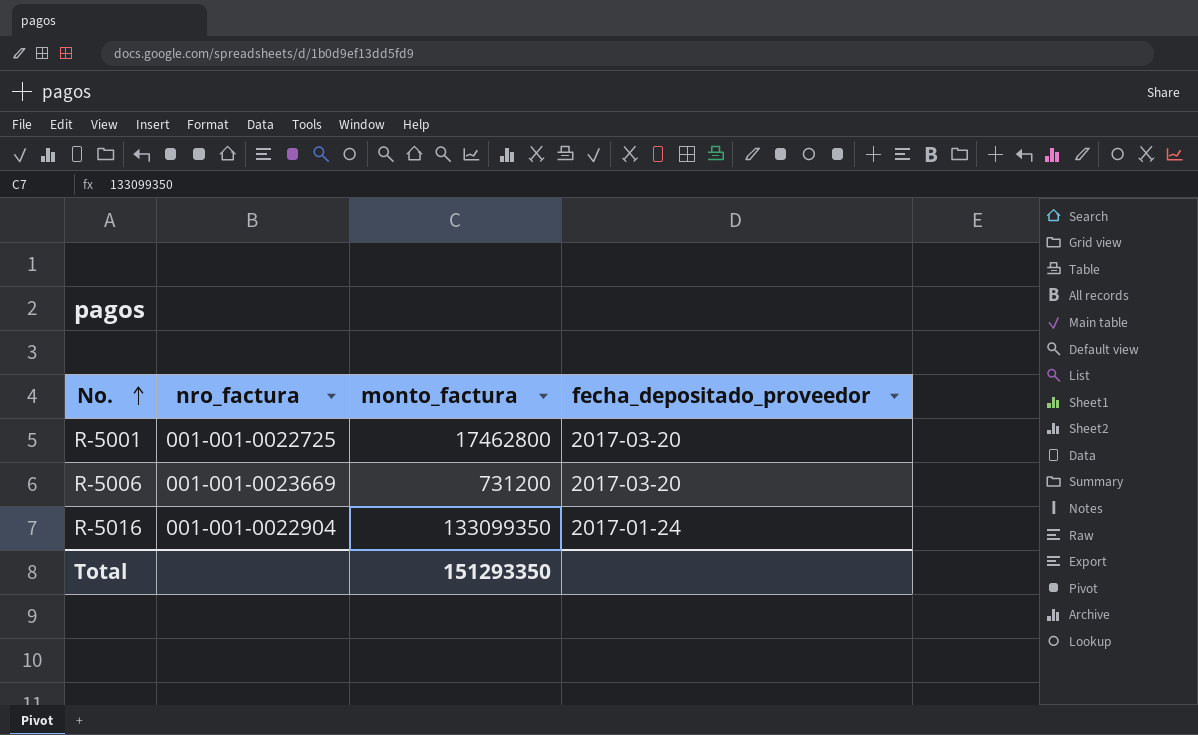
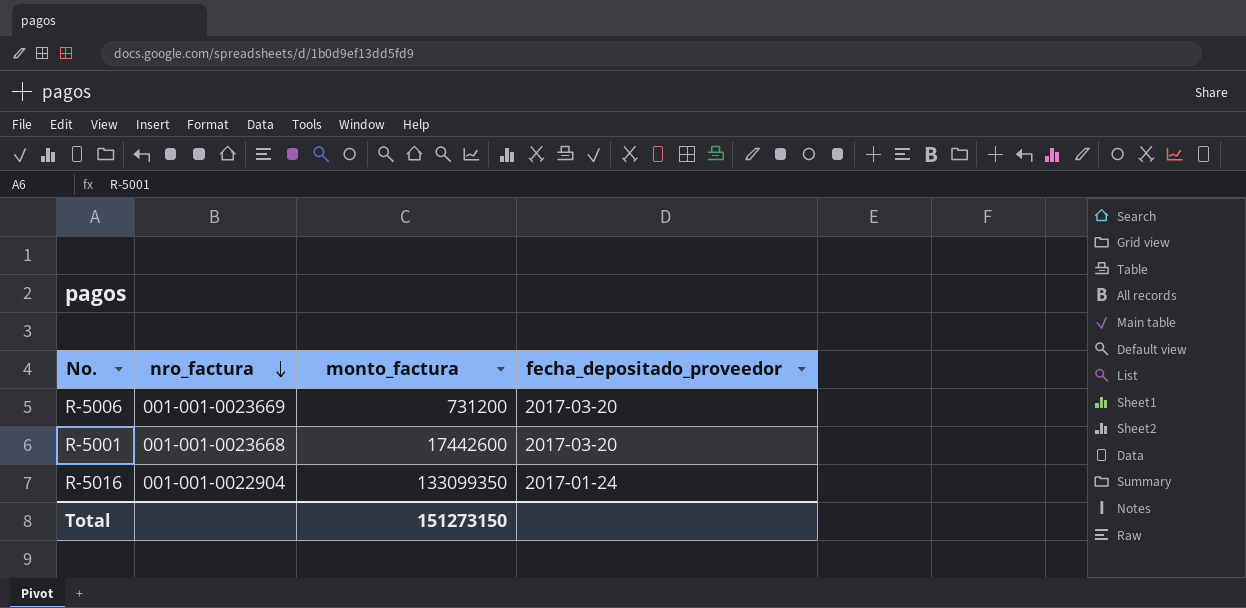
row order: No. ascending -> nro_factura descending
R-5001 | nro_factura: 001-001-0022725 -> 001-001-0023668
R-5001 | monto_factura: 17462800 -> 17442600
Total | monto_factura: 151293350 -> 151273150

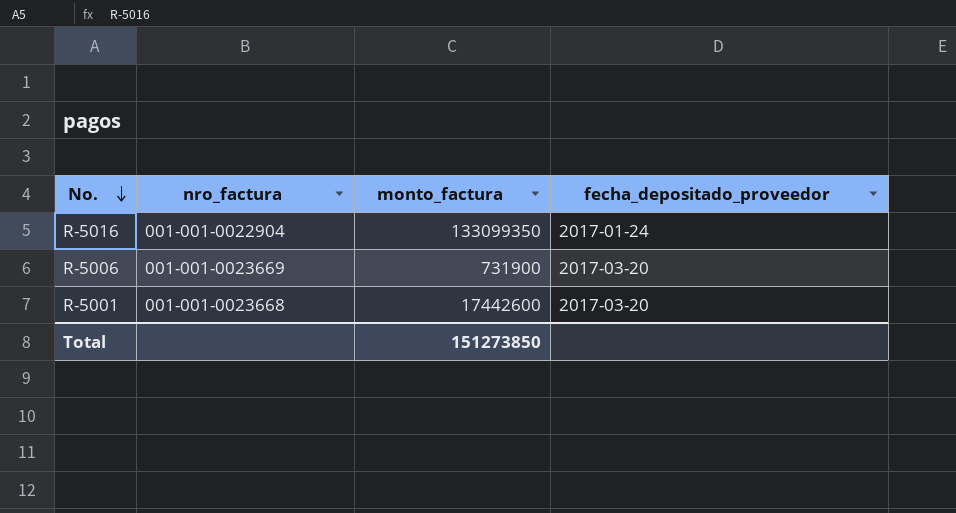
row order: nro_factura descending -> No. descending
R-5006 | monto_factura: 731200 -> 731900
Total | monto_factura: 151273150 -> 151273850

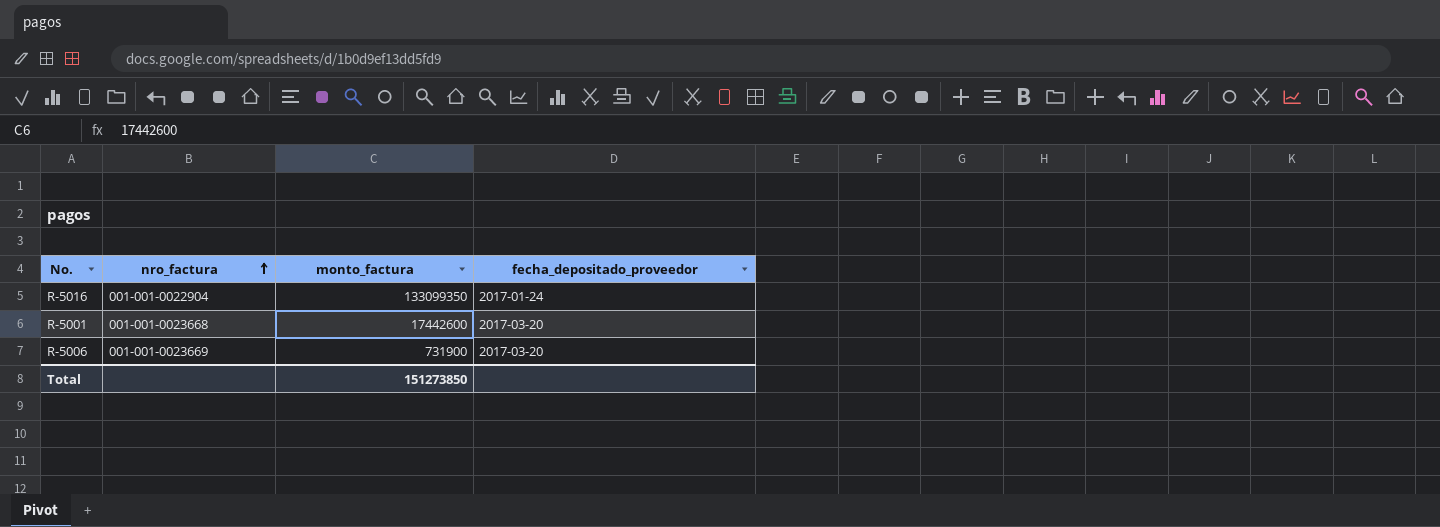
row order: No. descending -> nro_factura ascending

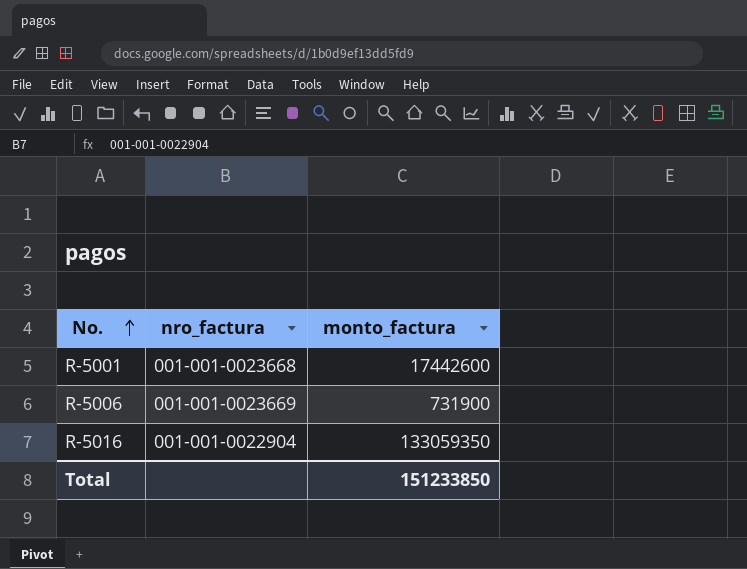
row order: nro_factura ascending -> No. ascending
column fecha_depositado_proveedor | position: 4 -> none
R-5016 | monto_factura: 133099350 -> 133059350
Total | monto_factura: 151273850 -> 151233850

